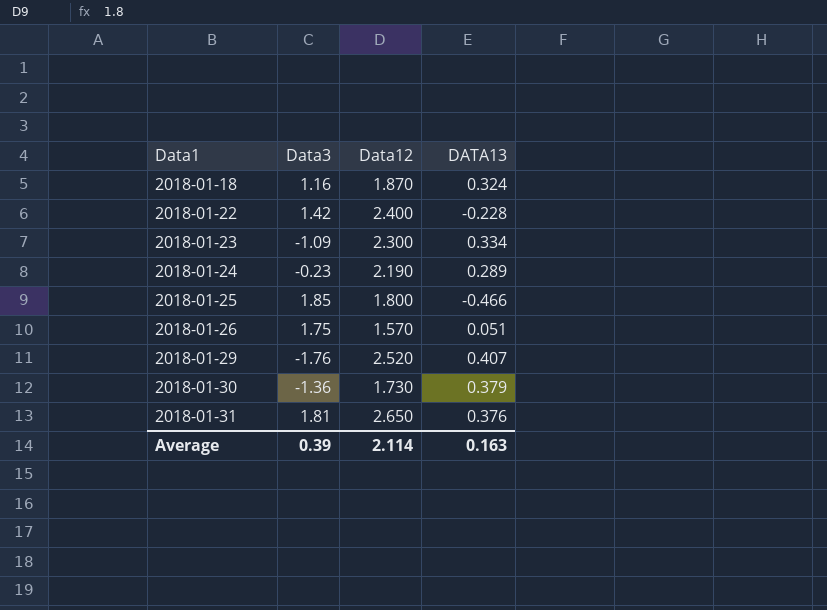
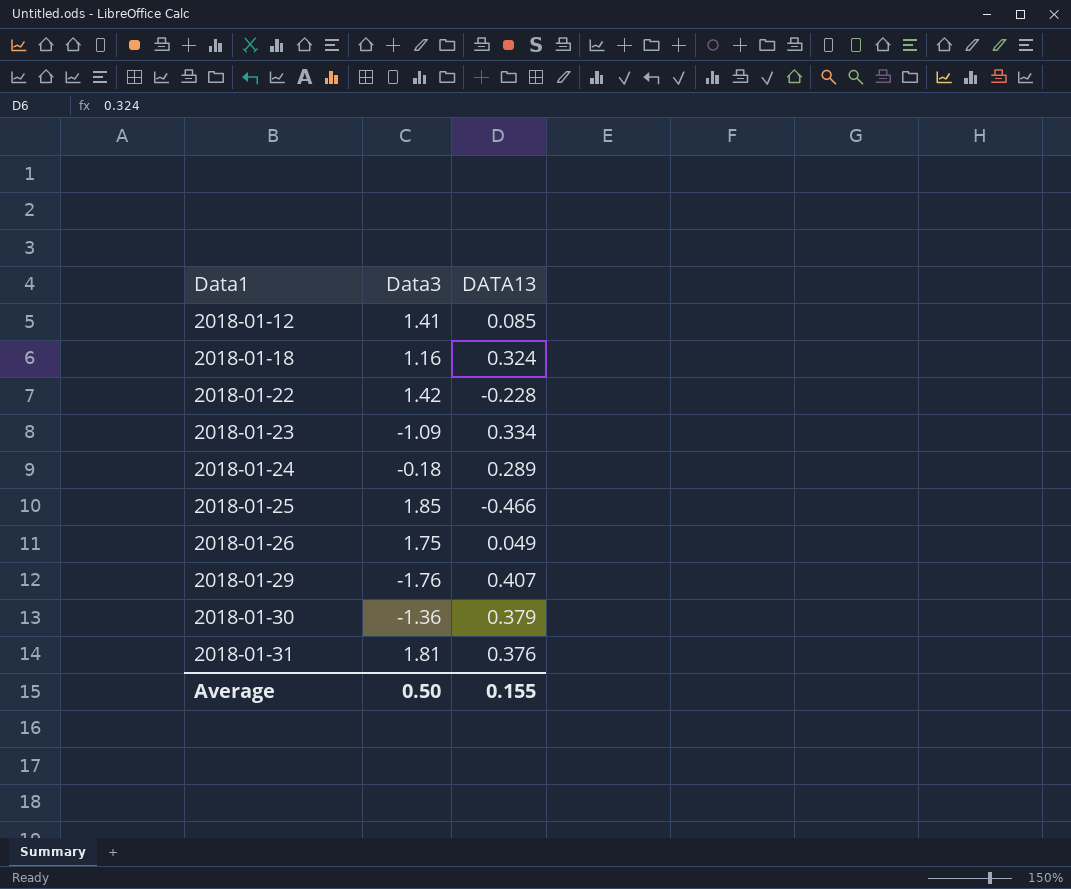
column Data12 | position: 3 -> none
row 2018-01-12: none -> 1.41 | 0.085
2018-01-24 | Data3: -0.23 -> -0.18
2018-01-26 | DATA13: 0.051 -> 0.049
Average | Data3: 0.39 -> 0.50
Average | DATA13: 0.163 -> 0.155

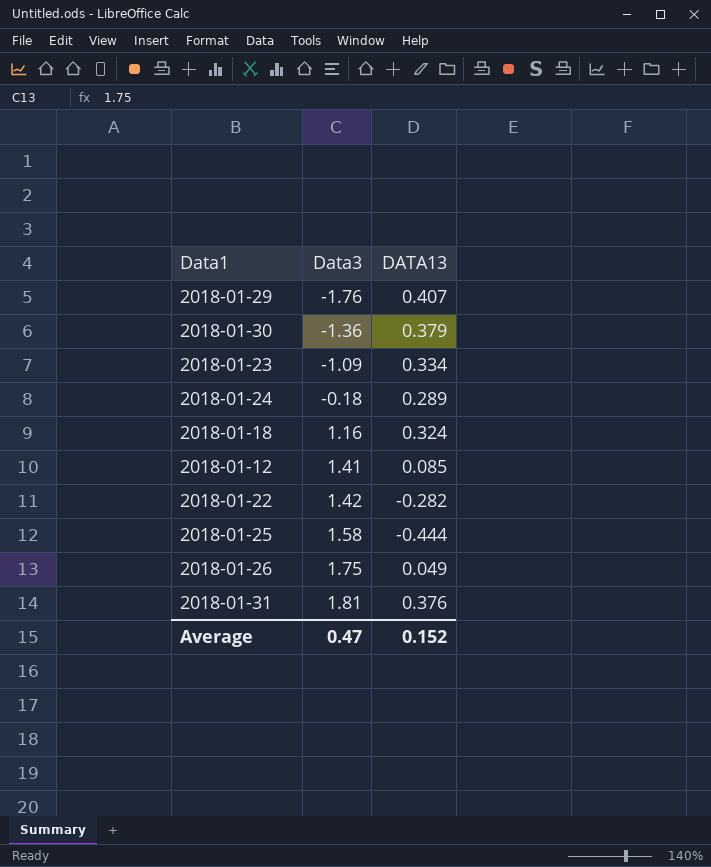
row order: Data1 ascending -> Data3 ascending
2018-01-22 | DATA13: -0.228 -> -0.282
2018-01-25 | Data3: 1.85 -> 1.58
2018-01-25 | DATA13: -0.466 -> -0.444
Average | Data3: 0.50 -> 0.47
Average | DATA13: 0.155 -> 0.152

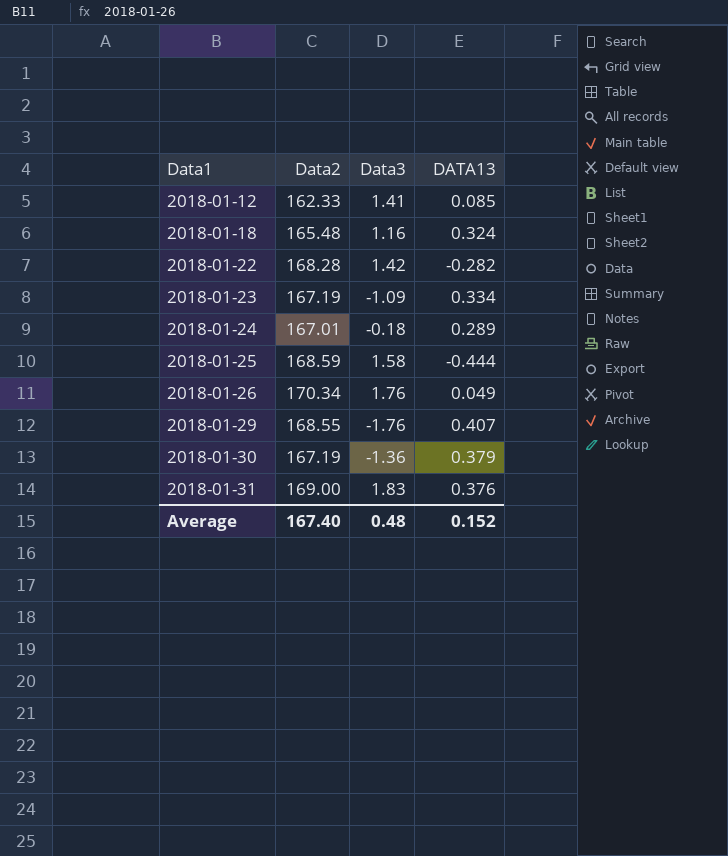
row order: Data3 ascending -> Data1 ascending
column Data2 | position: none -> 2
2018-01-26 | Data3: 1.75 -> 1.76
2018-01-31 | Data3: 1.81 -> 1.83
Average | Data3: 0.47 -> 0.48

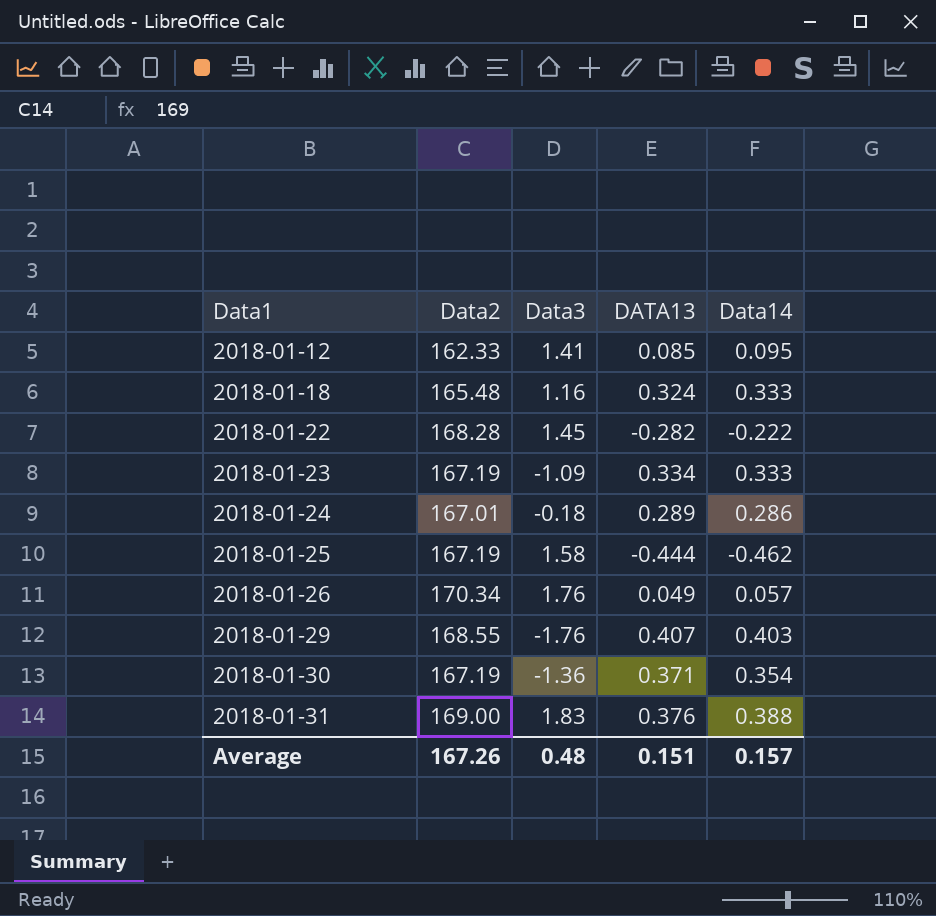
column Data14 | position: none -> 5
2018-01-22 | Data3: 1.42 -> 1.45
2018-01-25 | Data2: 168.59 -> 167.19
2018-01-30 | DATA13: 0.379 -> 0.371
Average | Data2: 167.40 -> 167.26
Average | DATA13: 0.152 -> 0.151

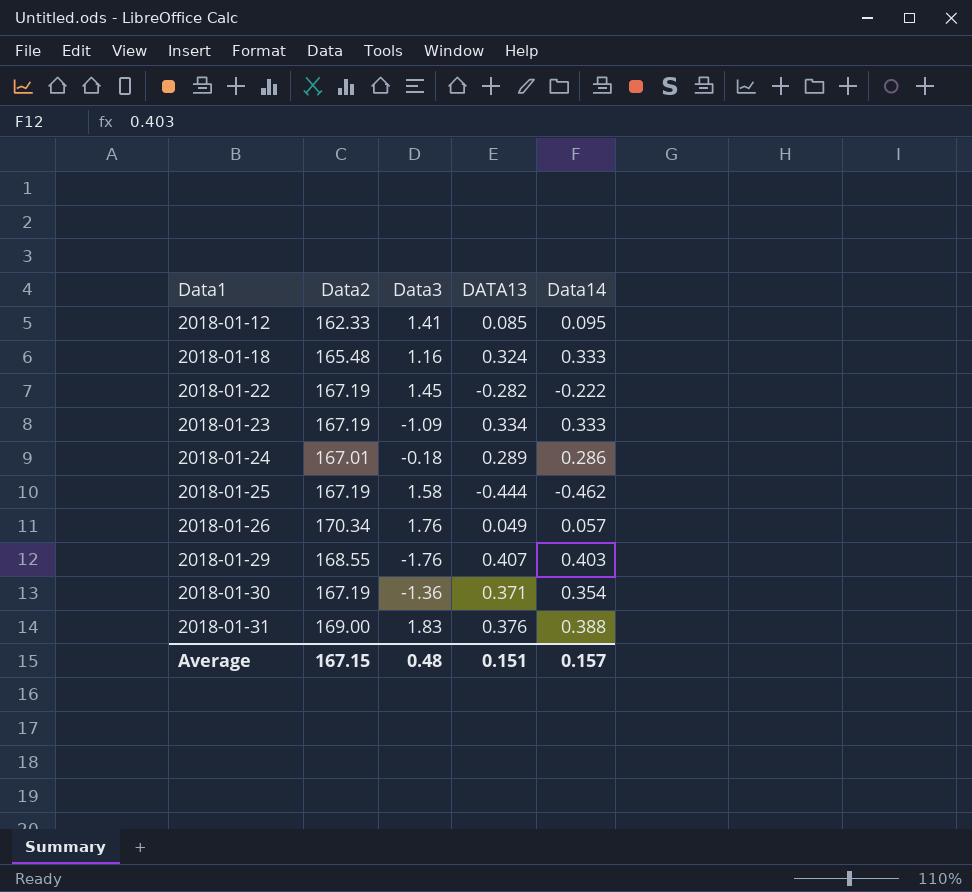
2018-01-22 | Data2: 168.28 -> 167.19
Average | Data2: 167.26 -> 167.15

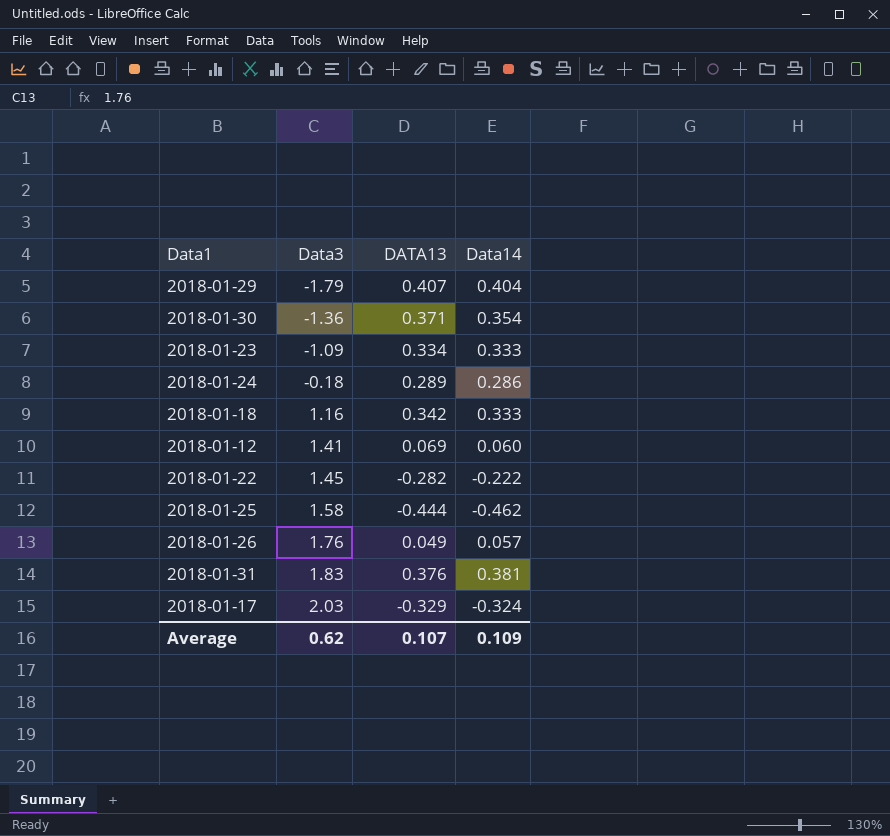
row order: Data1 ascending -> Data3 ascending
column Data2 | position: 2 -> none
2018-01-29 | Data3: -1.76 -> -1.79
2018-01-29 | Data14: 0.403 -> 0.404
2018-01-18 | DATA13: 0.324 -> 0.342
2018-01-12 | DATA13: 0.085 -> 0.069
2018-01-12 | Data14: 0.095 -> 0.060
2018-01-31 | Data14: 0.388 -> 0.381
row 2018-01-17: none -> 2.03 | -0.329 | -0.324
Average | Data3: 0.48 -> 0.62
Average | DATA13: 0.151 -> 0.107
Average | Data14: 0.157 -> 0.109

